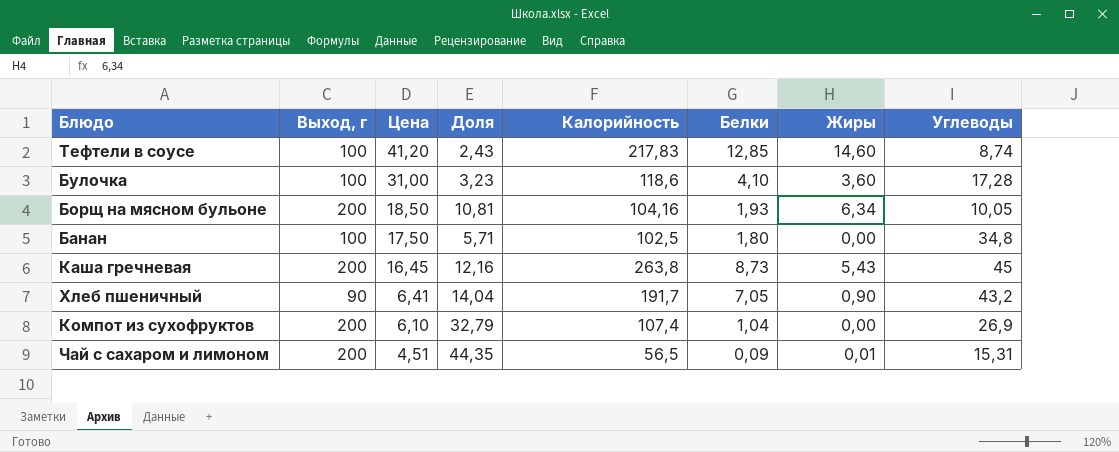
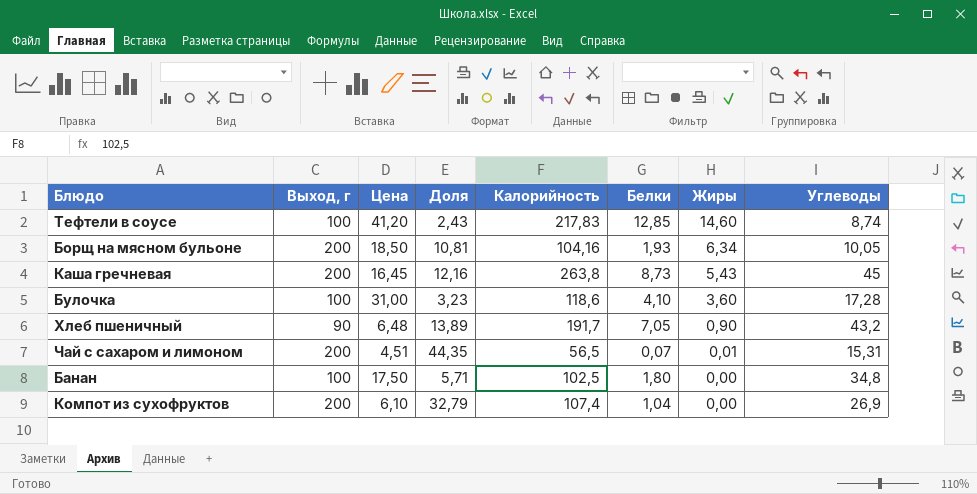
row order: Цена descending -> Жиры descending
Хлеб пшеничный | Цена: 6,41 -> 6,48
Хлеб пшеничный | Доля: 14,04 -> 13,89
Чай с сахаром и лимоном | Белки: 0,09 -> 0,07

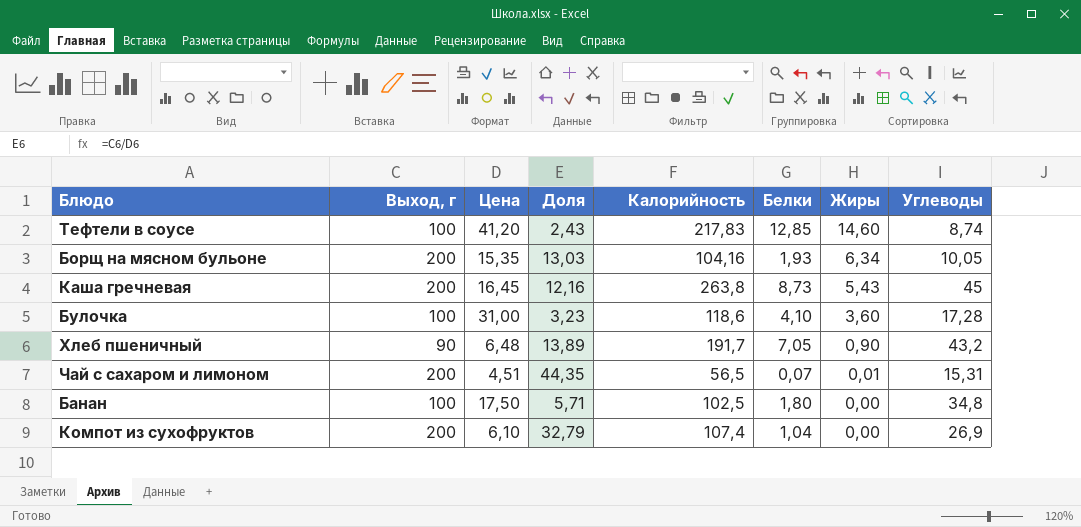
Борщ на мясном бульоне | Цена: 18,50 -> 15,35
Борщ на мясном бульоне | Доля: 10,81 -> 13,03

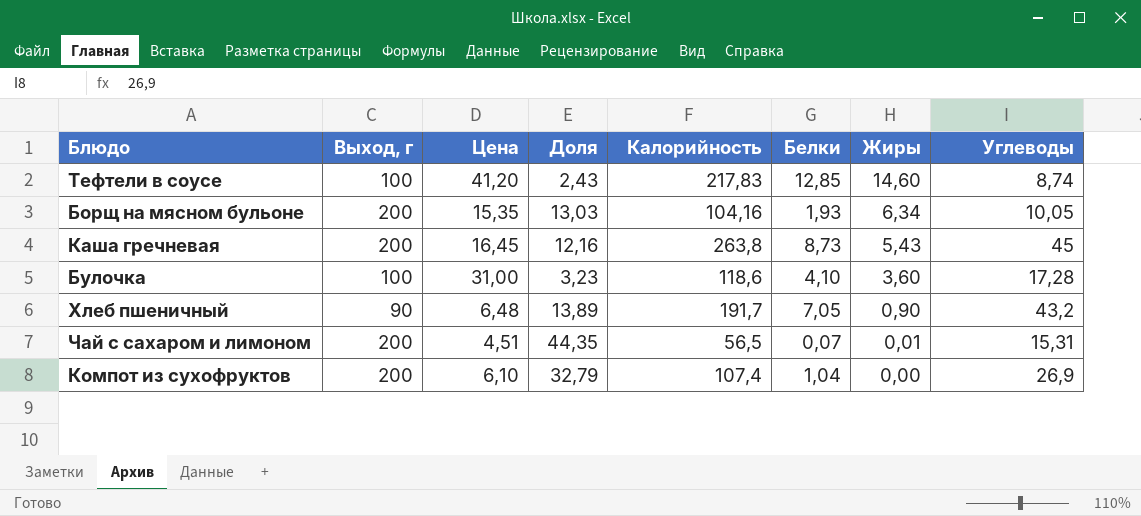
row Банан: 100 | 17,50 | 5,71 | 102,5 | 1,80 | 0,00 | 34,8 -> none

